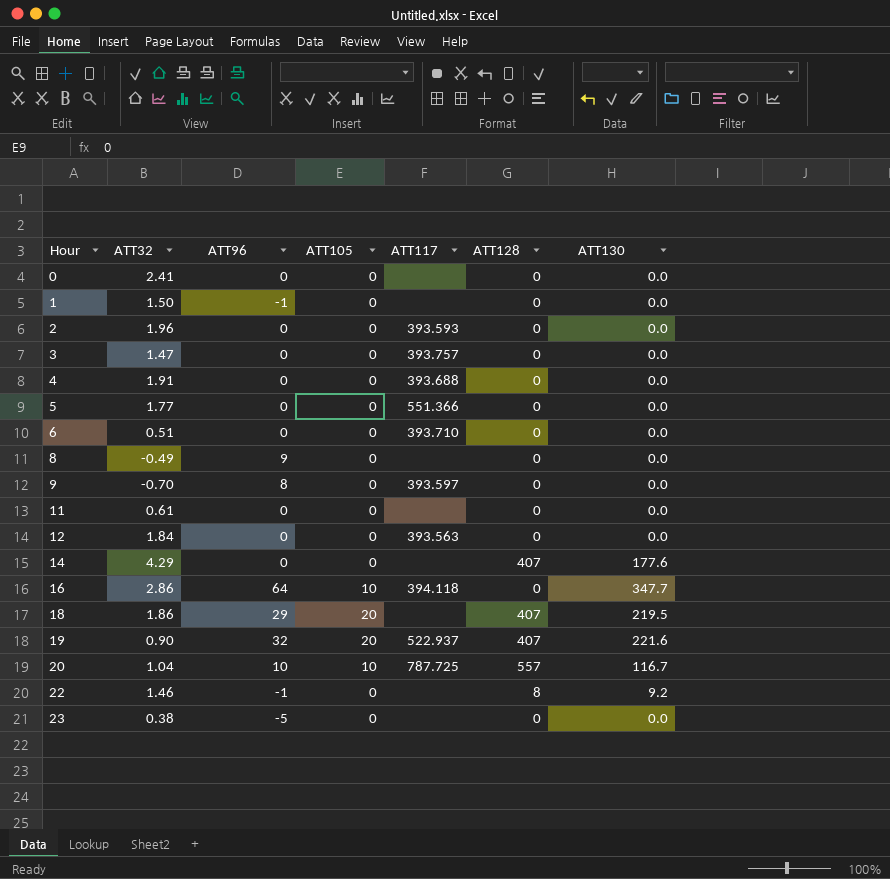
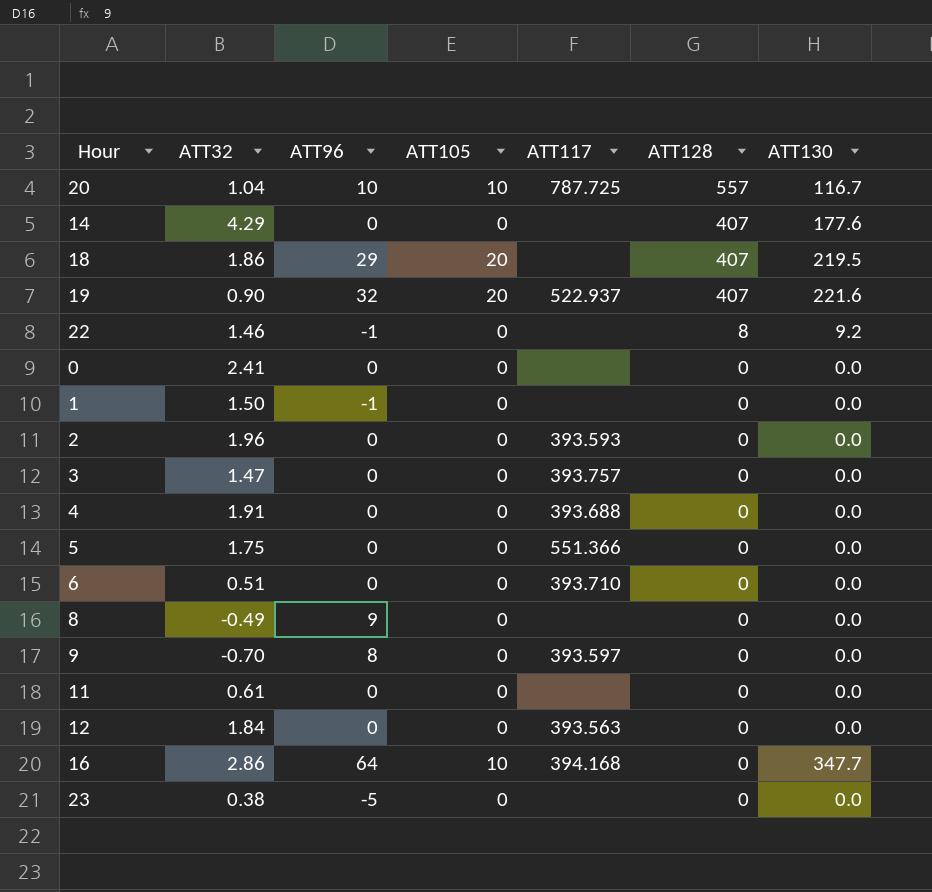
row order: Hour ascending -> ATT128 descending
5 | ATT32: 1.77 -> 1.75
16 | ATT117: 394.118 -> 394.168

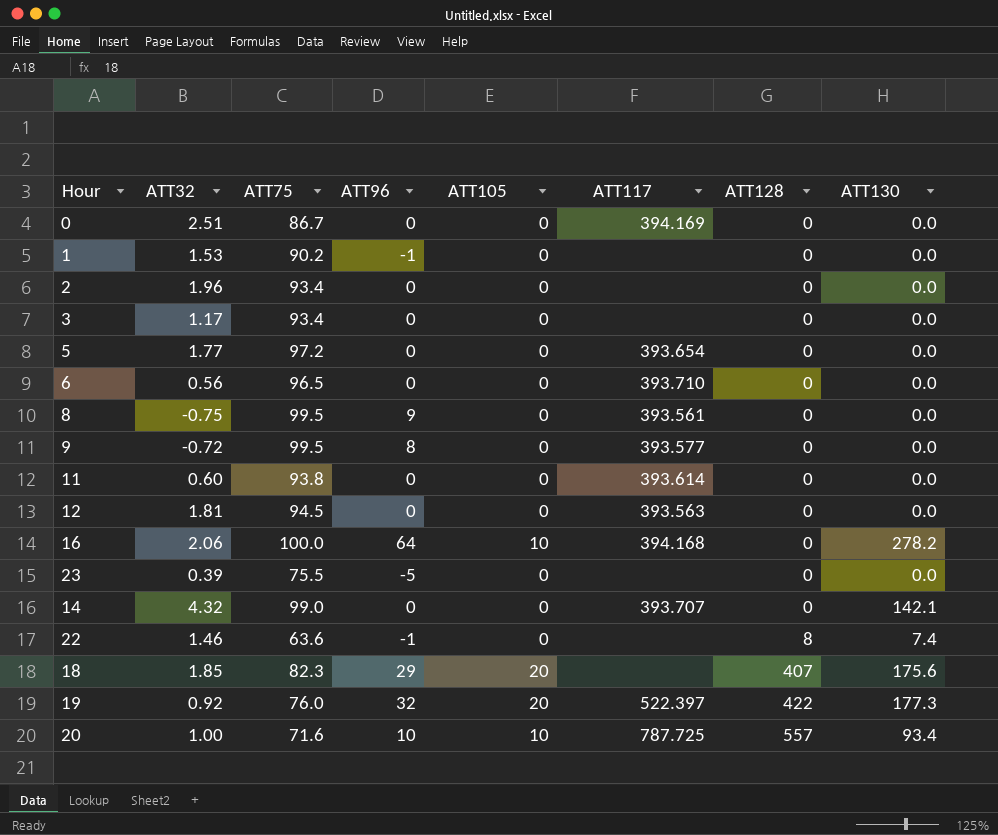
row order: ATT128 descending -> ATT128 ascending
column ATT75 | position: none -> 3
row 4: 1.91 | 0 | 0 | 393.688 | 0 | 0.0 -> none
0 | ATT32: 2.41 -> 2.51
0 | ATT117: none -> 394.169
1 | ATT32: 1.50 -> 1.53
2 | ATT117: 393.593 -> none
3 | ATT32: 1.47 -> 1.17
3 | ATT117: 393.757 -> none
5 | ATT32: 1.75 -> 1.77
5 | ATT117: 551.366 -> 393.654
6 | ATT32: 0.51 -> 0.56
8 | ATT32: -0.49 -> -0.75
8 | ATT117: none -> 393.561
9 | ATT32: -0.70 -> -0.72
9 | ATT117: 393.597 -> 393.577
11 | ATT32: 0.61 -> 0.60
11 | ATT117: none -> 393.614
12 | ATT32: 1.84 -> 1.81
16 | ATT32: 2.86 -> 2.06
16 | ATT130: 347.7 -> 278.2
23 | ATT32: 0.38 -> 0.39
14 | ATT32: 4.29 -> 4.32
14 | ATT117: none -> 393.707
14 | ATT128: 407 -> 0
14 | ATT130: 177.6 -> 142.1
22 | ATT130: 9.2 -> 7.4
18 | ATT32: 1.86 -> 1.85
18 | ATT130: 219.5 -> 175.6
19 | ATT32: 0.90 -> 0.92
19 | ATT117: 522.937 -> 522.397
19 | ATT128: 407 -> 422
19 | ATT130: 221.6 -> 177.3
20 | ATT32: 1.04 -> 1.00
20 | ATT130: 116.7 -> 93.4

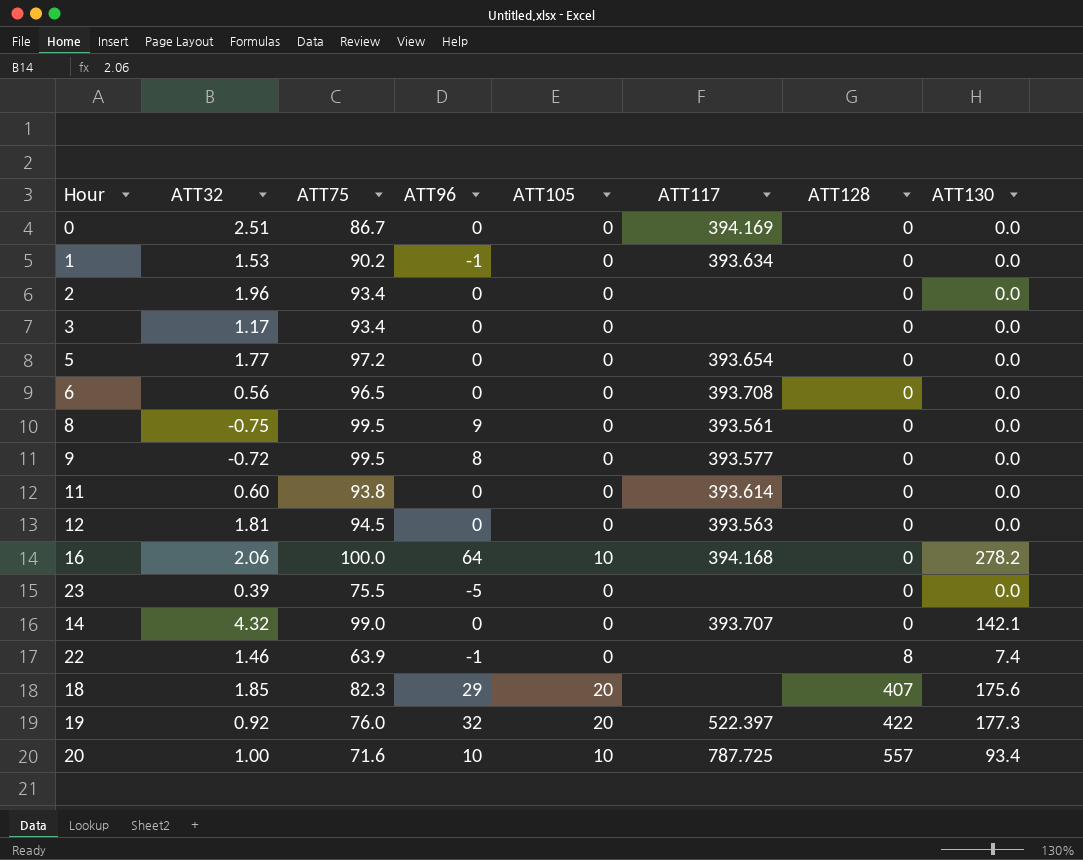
1 | ATT117: none -> 393.634
6 | ATT117: 393.710 -> 393.708
22 | ATT75: 63.6 -> 63.9

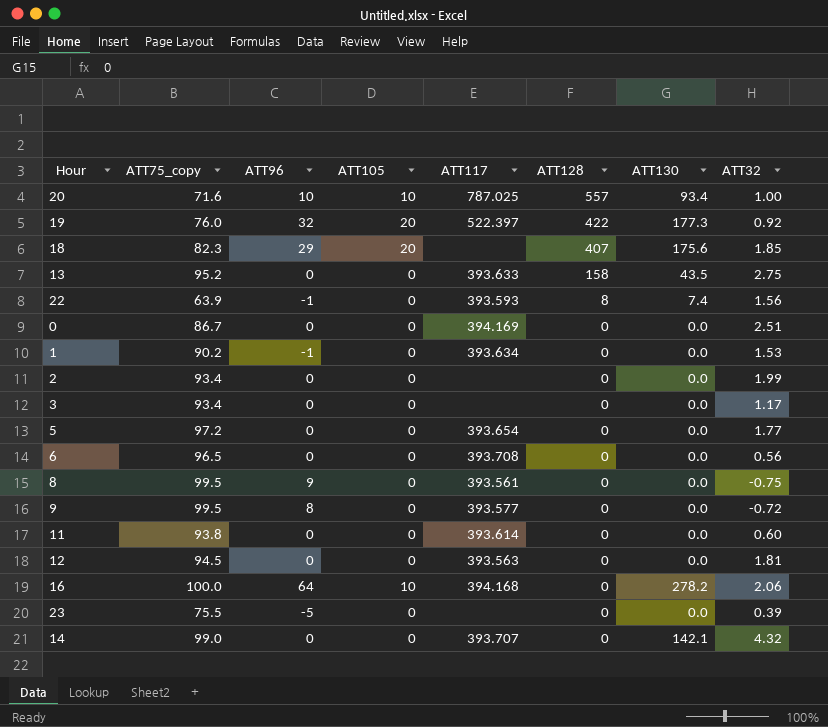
row order: ATT128 ascending -> ATT128 descending
column name: ATT75 -> ATT75_copy
column ATT32 | position: 2 -> 8
20 | ATT117: 787.725 -> 787.025
row 13: none -> 95.2 | 0 | 0 | 393.633 | 158 | 43.5 | 2.75
22 | ATT117: none -> 393.593
22 | ATT32: 1.46 -> 1.56
2 | ATT32: 1.96 -> 1.99

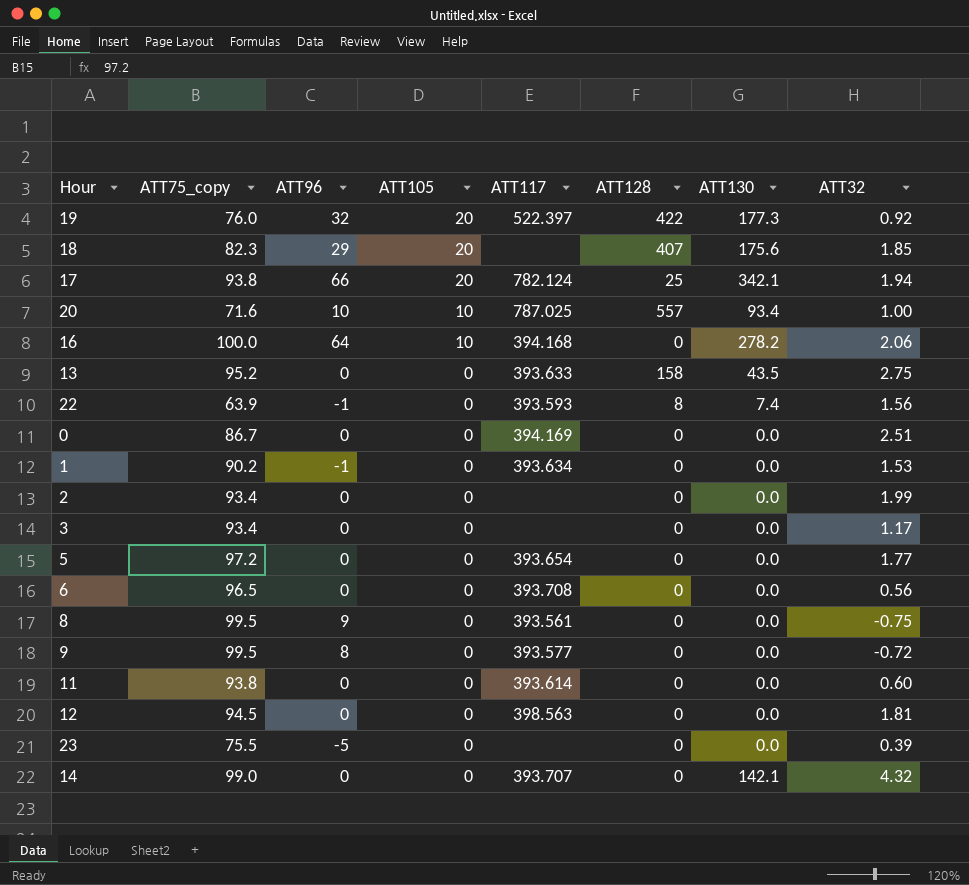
row order: ATT128 descending -> ATT105 descending
row 17: none -> 93.8 | 66 | 20 | 782.124 | 25 | 342.1 | 1.94
12 | ATT117: 393.563 -> 398.563

